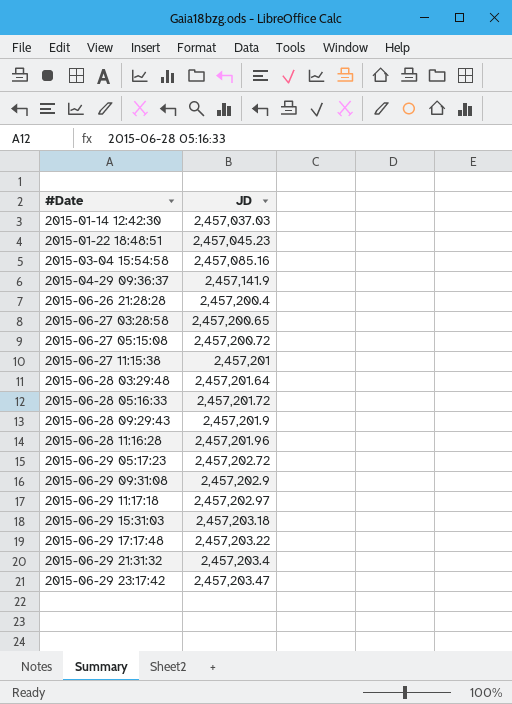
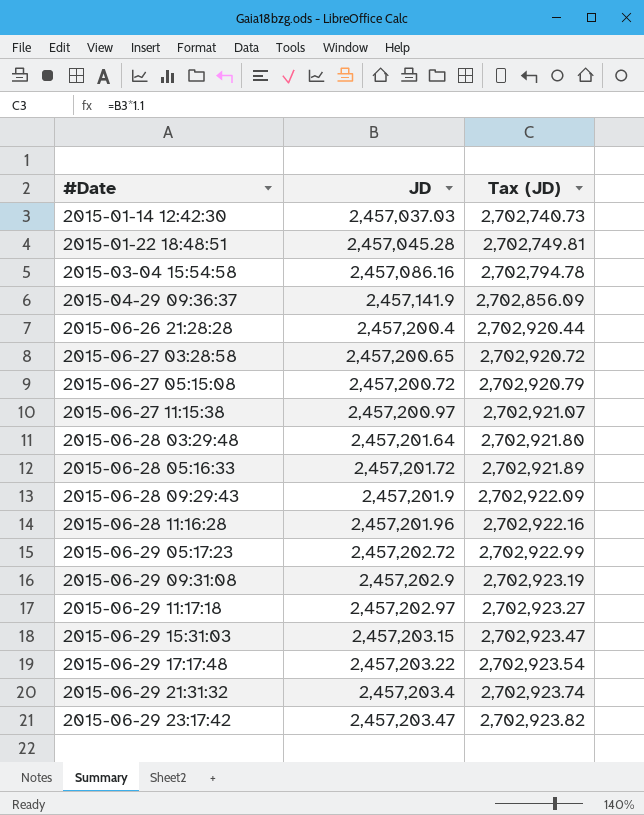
column Tax (JD) | formula: none -> [JD] * 1.1
2015-01-22 18:48:51 | JD: 2,457,045.23 -> 2,457,045.28
2015-03-04 15:54:58 | JD: 2,457,085.16 -> 2,457,086.16
2015-06-27 11:15:38 | JD: 2,457,201 -> 2,457,200.97
2015-06-29 15:31:03 | JD: 2,457,203.18 -> 2,457,203.15

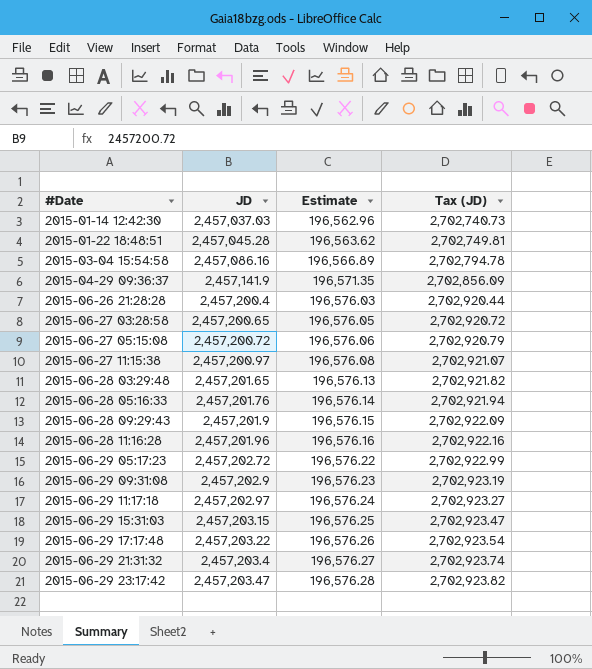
column Estimate | formula: none -> [JD] * 0.08
2015-06-28 03:29:48 | JD: 2,457,201.64 -> 2,457,201.65
2015-06-28 03:29:48 | Tax (JD): 2,702,921.80 -> 2,702,921.82
2015-06-28 05:16:33 | JD: 2,457,201.72 -> 2,457,201.76
2015-06-28 05:16:33 | Tax (JD): 2,702,921.89 -> 2,702,921.94

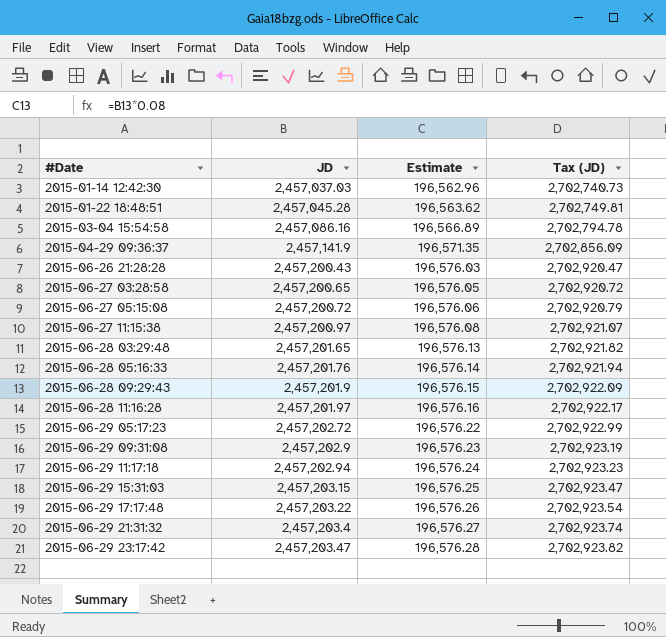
2015-06-26 21:28:28 | JD: 2,457,200.4 -> 2,457,200.43
2015-06-26 21:28:28 | Tax (JD): 2,702,920.44 -> 2,702,920.47
2015-06-28 11:16:28 | JD: 2,457,201.96 -> 2,457,201.97
2015-06-28 11:16:28 | Tax (JD): 2,702,922.16 -> 2,702,922.17
2015-06-29 11:17:18 | JD: 2,457,202.97 -> 2,457,202.94
2015-06-29 11:17:18 | Tax (JD): 2,702,923.27 -> 2,702,923.23

